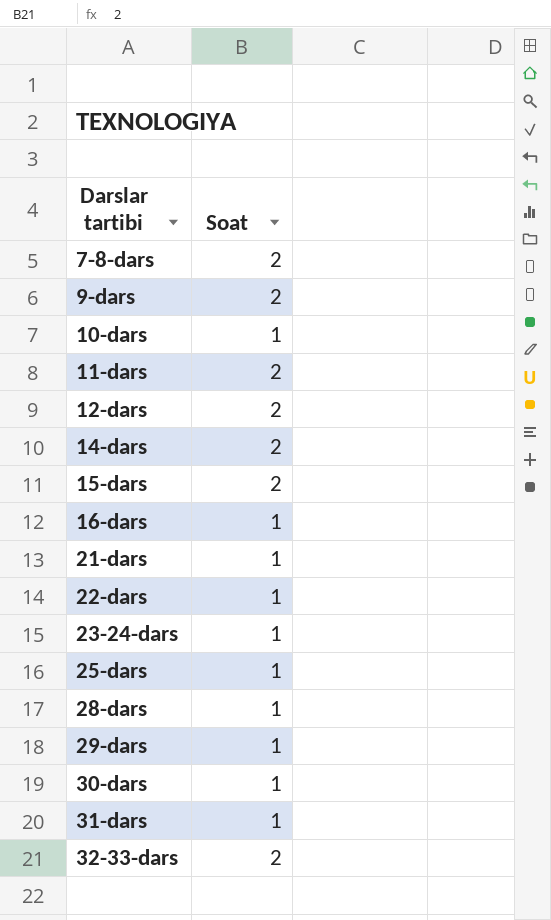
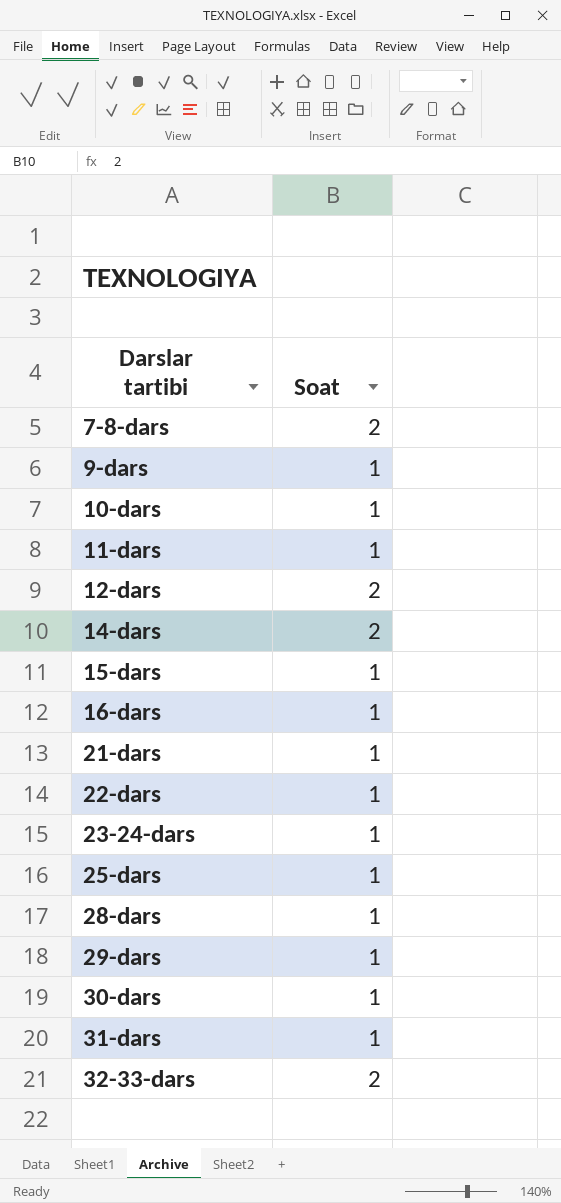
9-dars | Soat: 2 -> 1
11-dars | Soat: 2 -> 1
15-dars | Soat: 2 -> 1

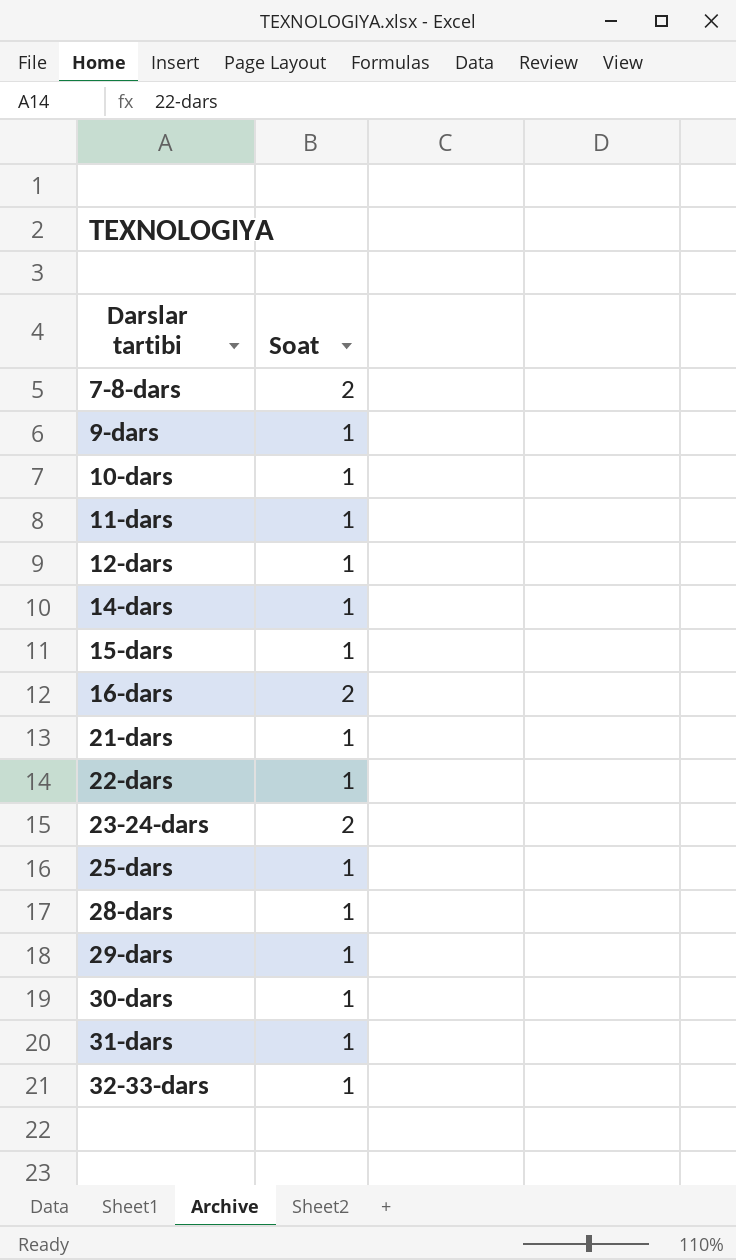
12-dars | Soat: 2 -> 1
14-dars | Soat: 2 -> 1
16-dars | Soat: 1 -> 2
23-24-dars | Soat: 1 -> 2
32-33-dars | Soat: 2 -> 1

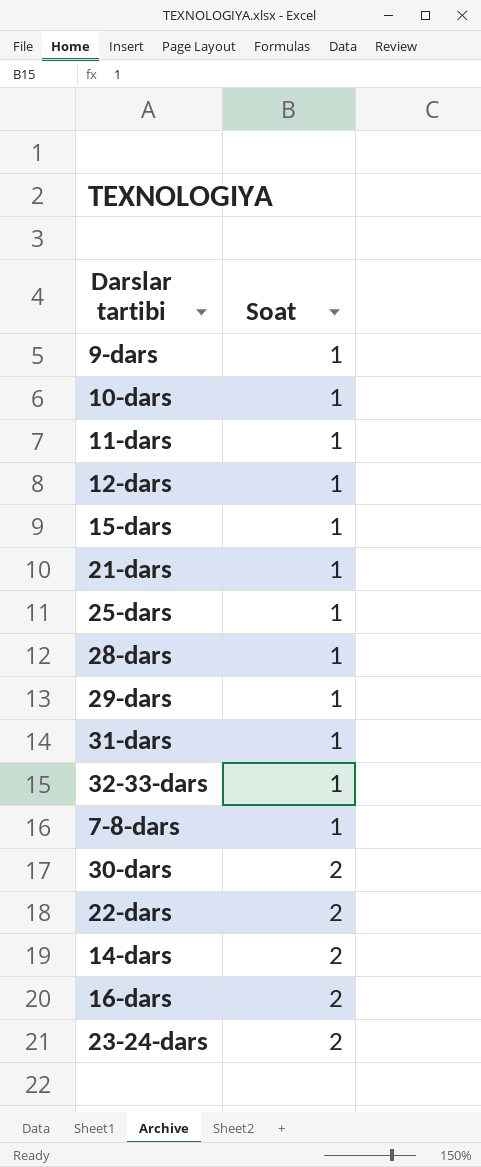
row order: Darslar tartibi ascending -> Soat ascending
7-8-dars | Soat: 2 -> 1
30-dars | Soat: 1 -> 2
22-dars | Soat: 1 -> 2
14-dars | Soat: 1 -> 2

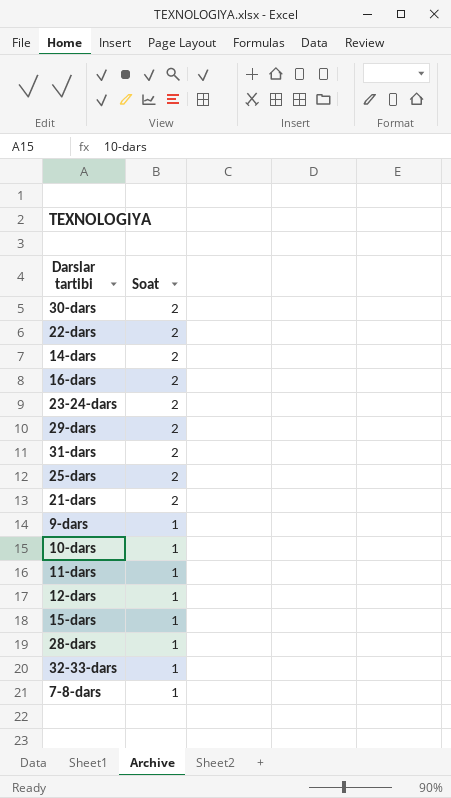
row order: Soat ascending -> Soat descending
29-dars | Soat: 1 -> 2
31-dars | Soat: 1 -> 2
25-dars | Soat: 1 -> 2
21-dars | Soat: 1 -> 2

